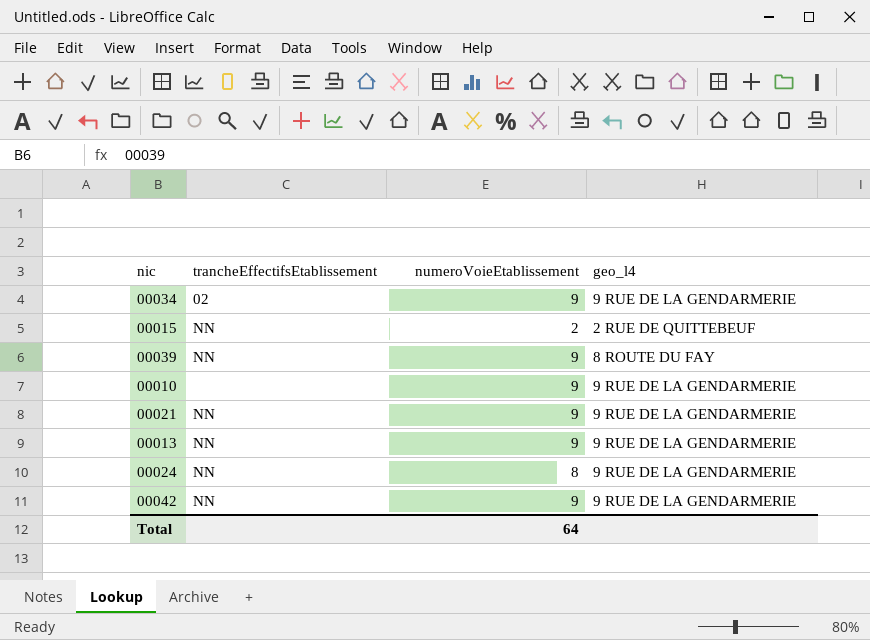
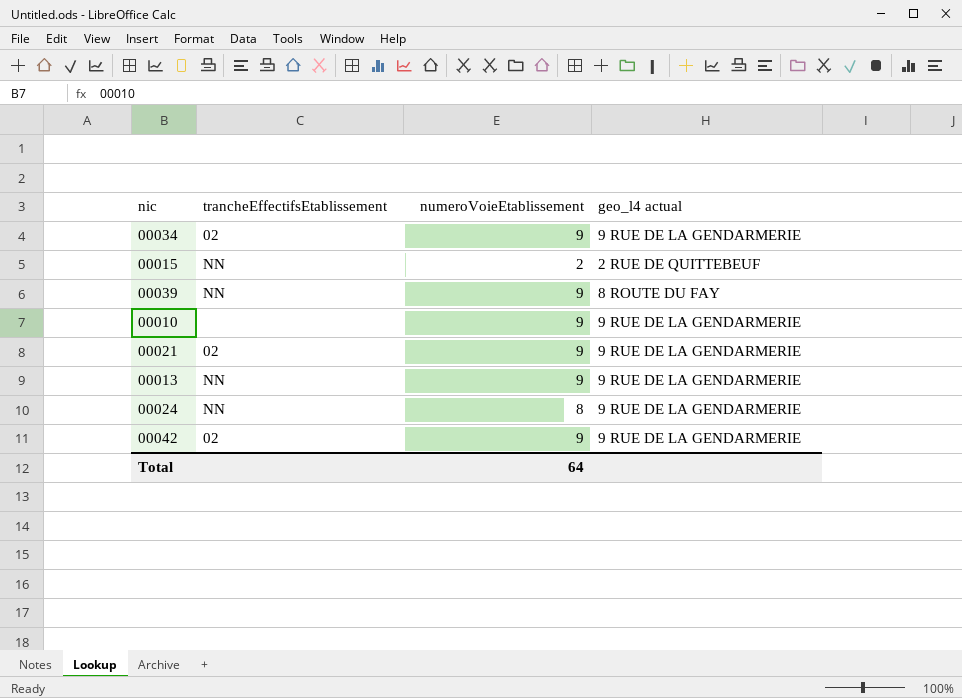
column name: geo_l4 -> geo_l4 actual
00021 | trancheEffectifsEtablissement: NN -> 02
00042 | trancheEffectifsEtablissement: NN -> 02

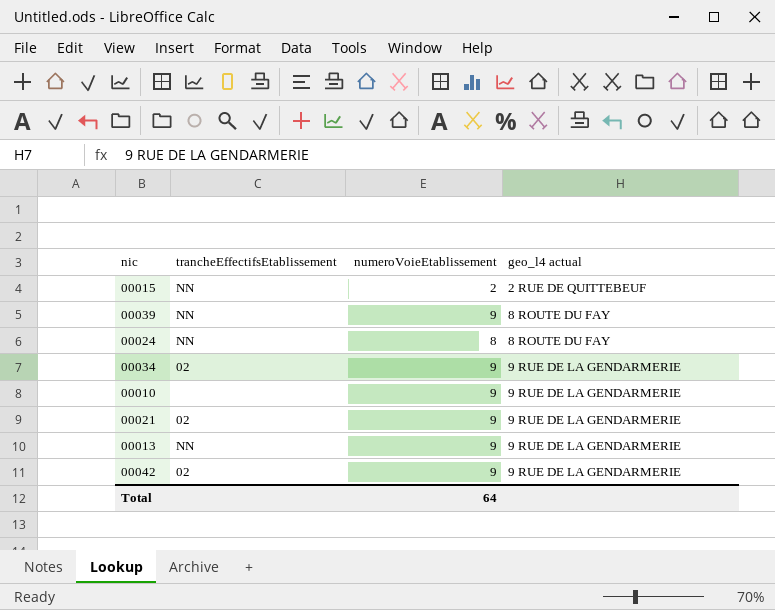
row order: none -> geo_l4 actual ascending
00024 | geo_l4 actual: 9 RUE DE LA GENDARMERIE -> 8 ROUTE DU FAY

